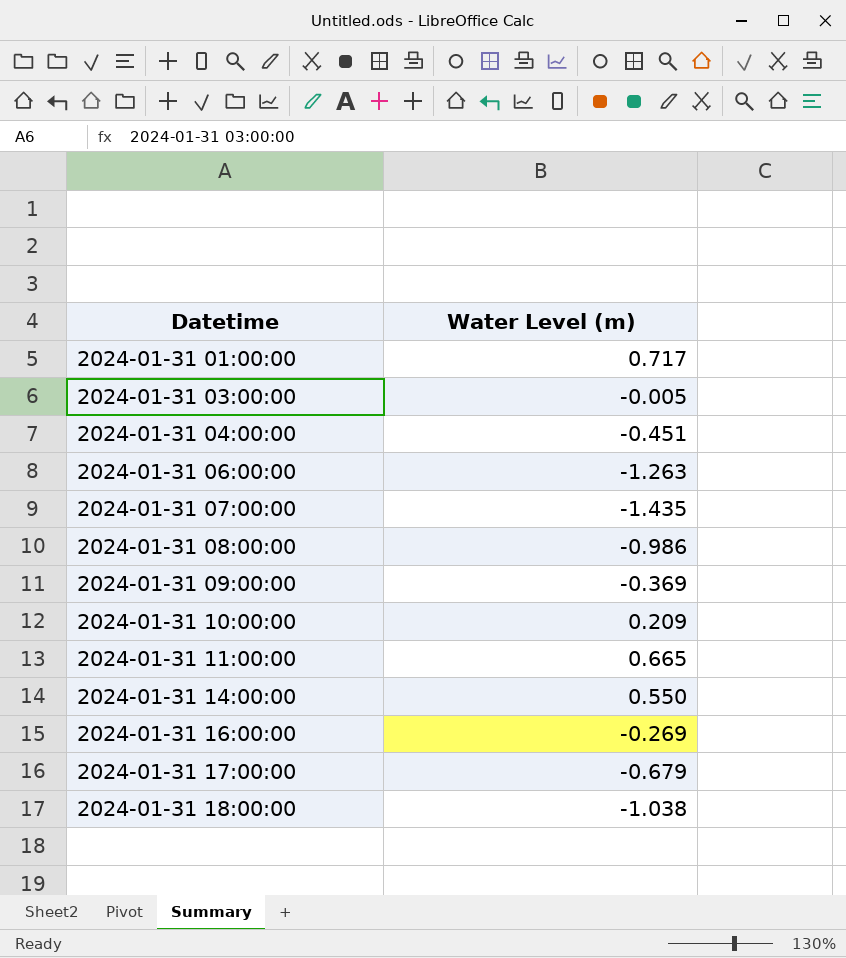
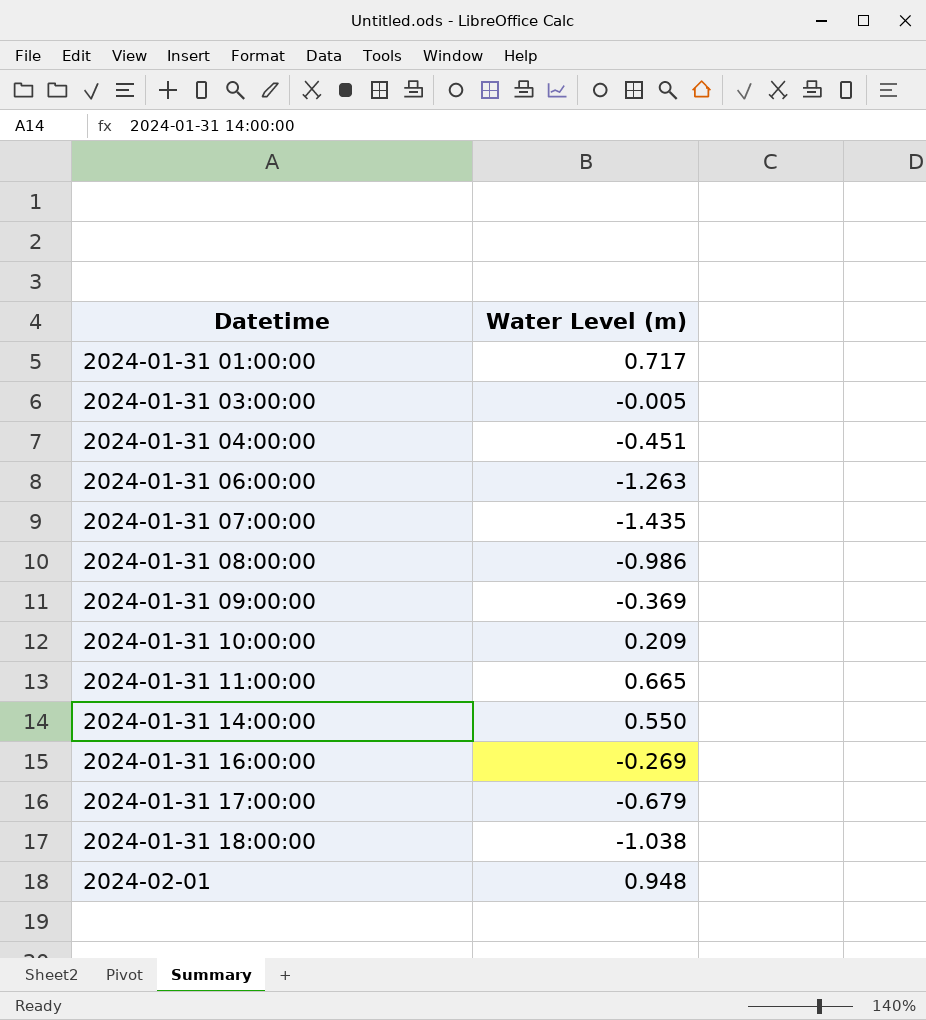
row 2024-02-01: none -> 0.948

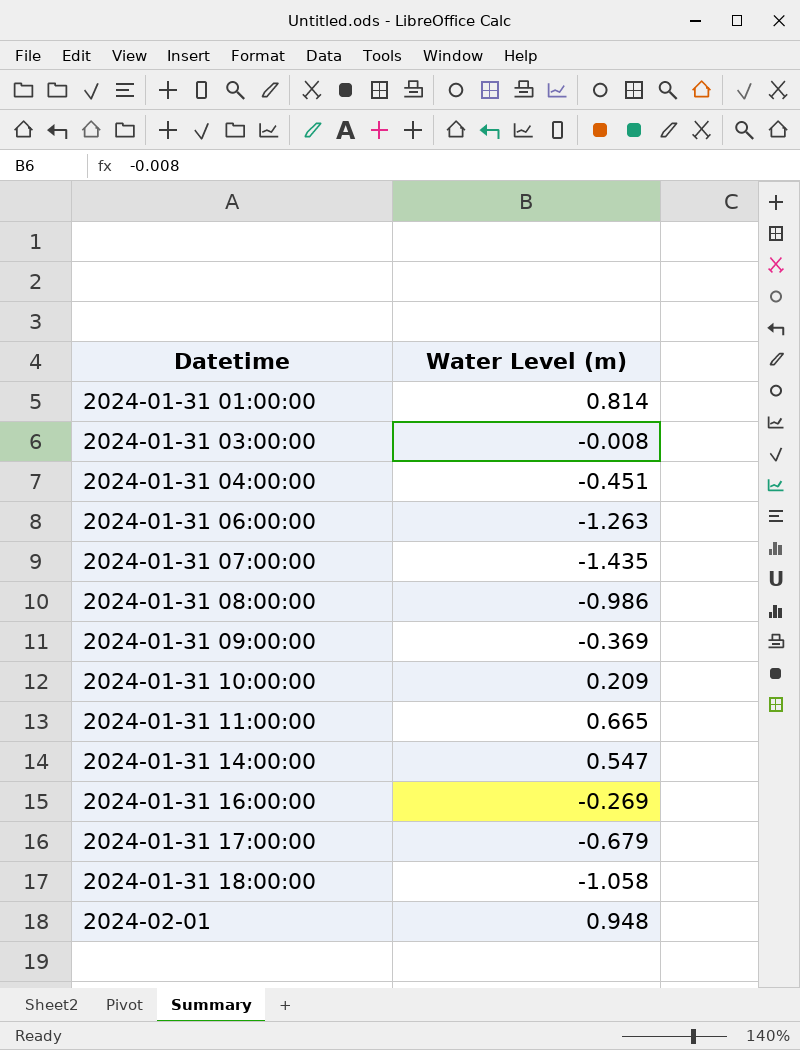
2024-01-31 01:00:00 | Water Level (m): 0.717 -> 0.814
2024-01-31 03:00:00 | Water Level (m): -0.005 -> -0.008
2024-01-31 14:00:00 | Water Level (m): 0.550 -> 0.547
2024-01-31 18:00:00 | Water Level (m): -1.038 -> -1.058

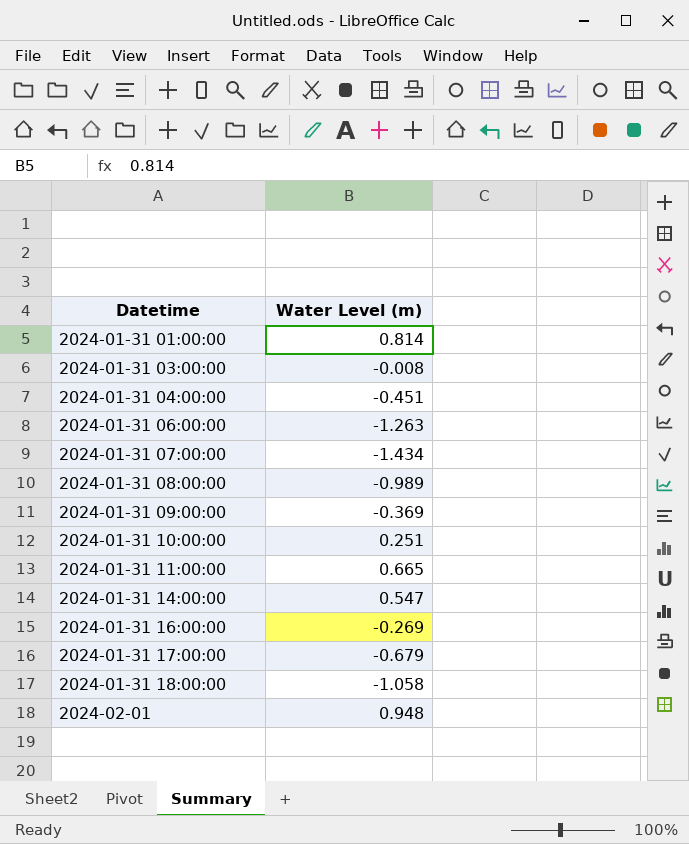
2024-01-31 07:00:00 | Water Level (m): -1.435 -> -1.434
2024-01-31 08:00:00 | Water Level (m): -0.986 -> -0.989
2024-01-31 10:00:00 | Water Level (m): 0.209 -> 0.251

